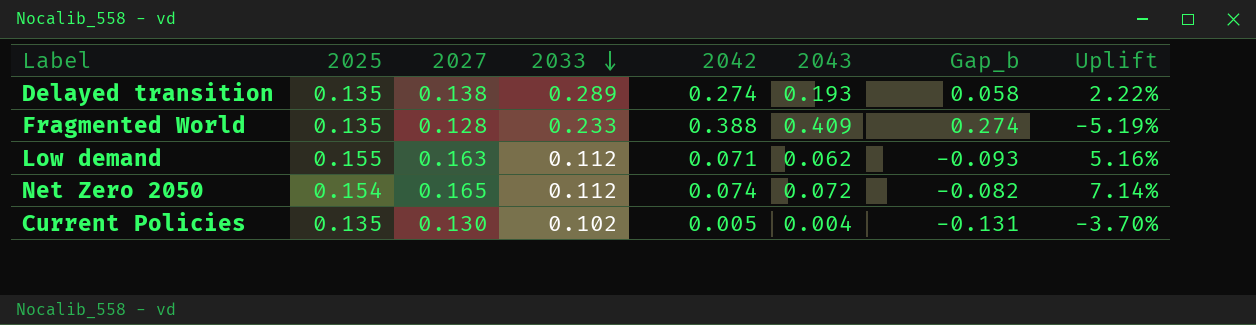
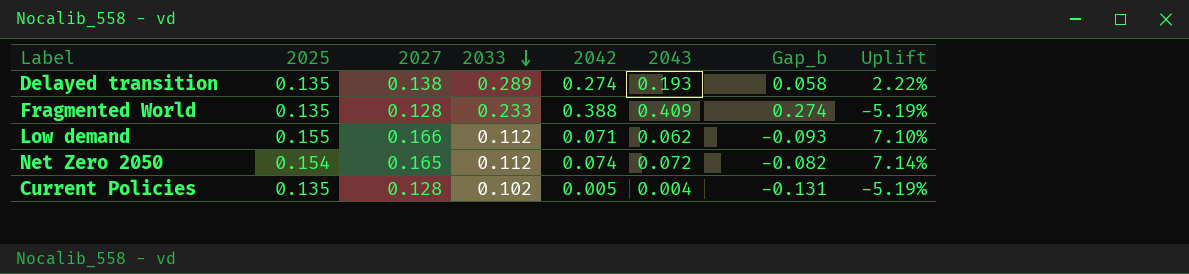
Low demand | 2027: 0.163 -> 0.166
Low demand | Uplift: 5.16% -> 7.10%
Current Policies | 2027: 0.130 -> 0.128
Current Policies | Uplift: -3.70% -> -5.19%

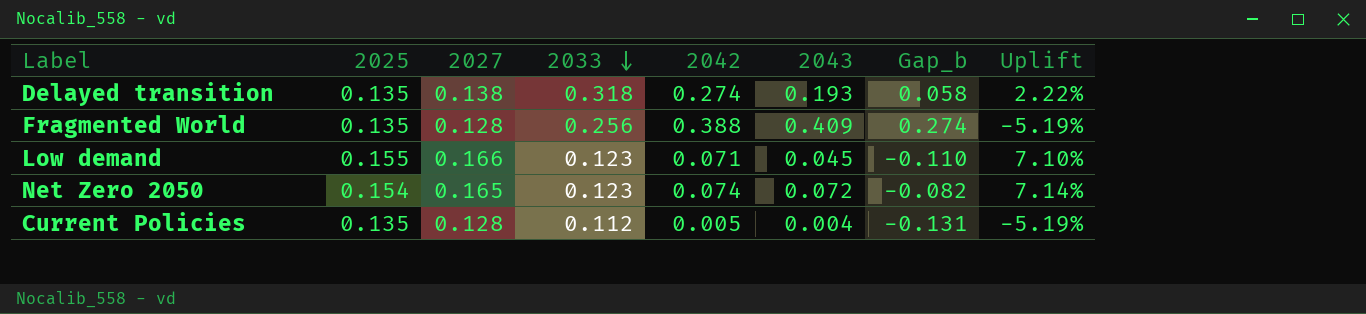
Delayed transition | 2033: 0.289 -> 0.318
Fragmented World | 2033: 0.233 -> 0.256
Low demand | 2033: 0.112 -> 0.123
Low demand | 2043: 0.062 -> 0.045
Low demand | Gap_b: -0.093 -> -0.110
Net Zero 2050 | 2033: 0.112 -> 0.123
Current Policies | 2033: 0.102 -> 0.112

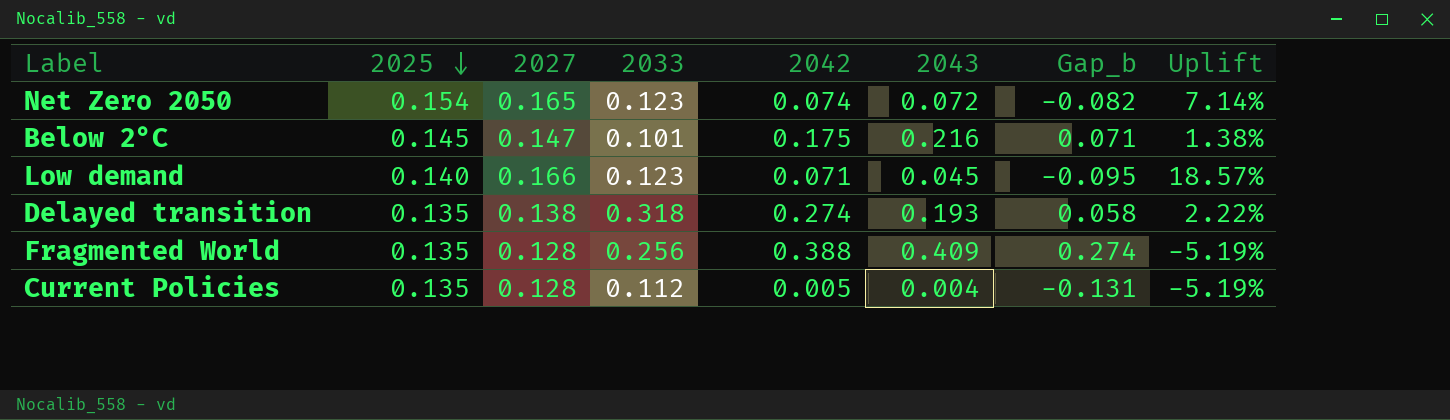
row order: 2033 descending -> 2025 descending
row Below 2°C: none -> 0.145 | 0.147 | 0.101 | 0.175 | 0.216 | 0.071 | 1.38%
Low demand | 2025: 0.155 -> 0.140
Low demand | Gap_b: -0.110 -> -0.095
Low demand | Uplift: 7.10% -> 18.57%

